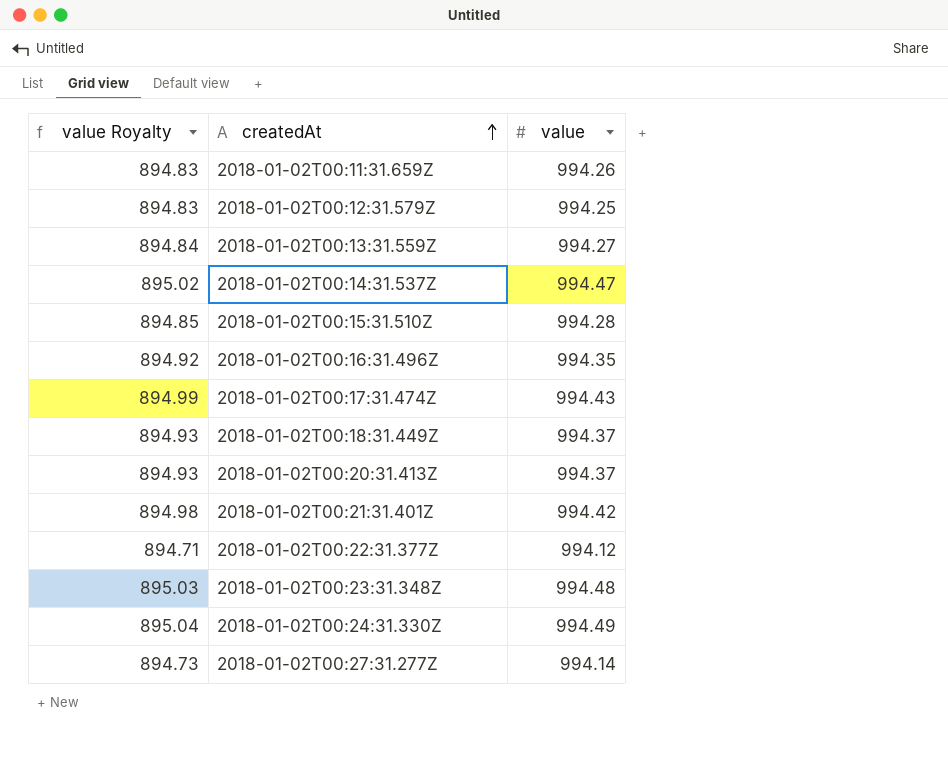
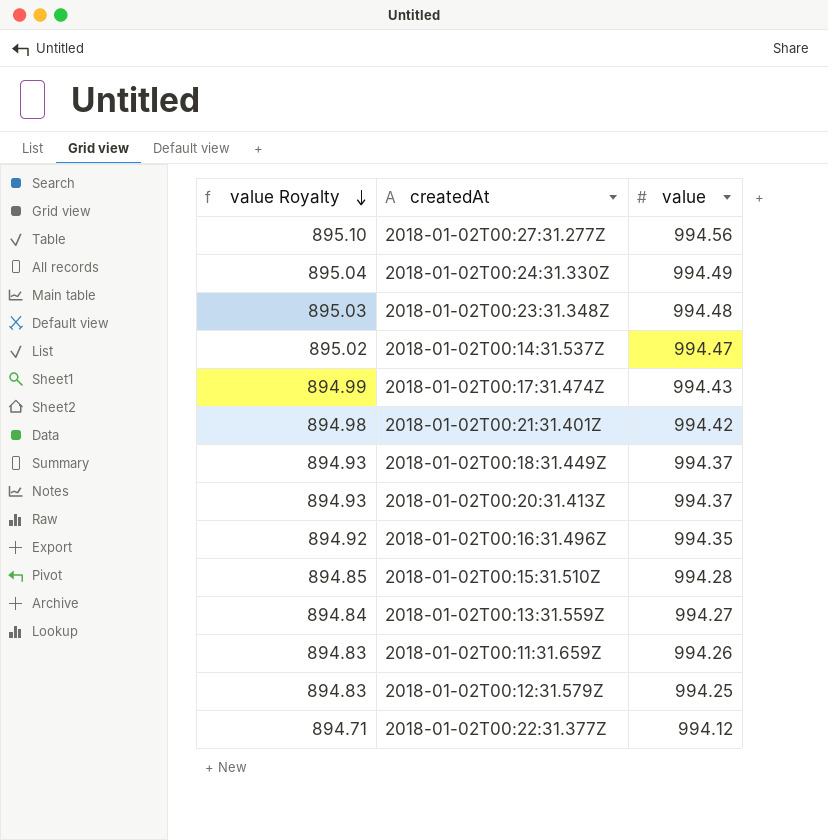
row order: createdAt ascending -> value Royalty descending
2018-01-02T00:27:31.277Z | value Royalty: 894.73 -> 895.10
2018-01-02T00:27:31.277Z | value: 994.14 -> 994.56

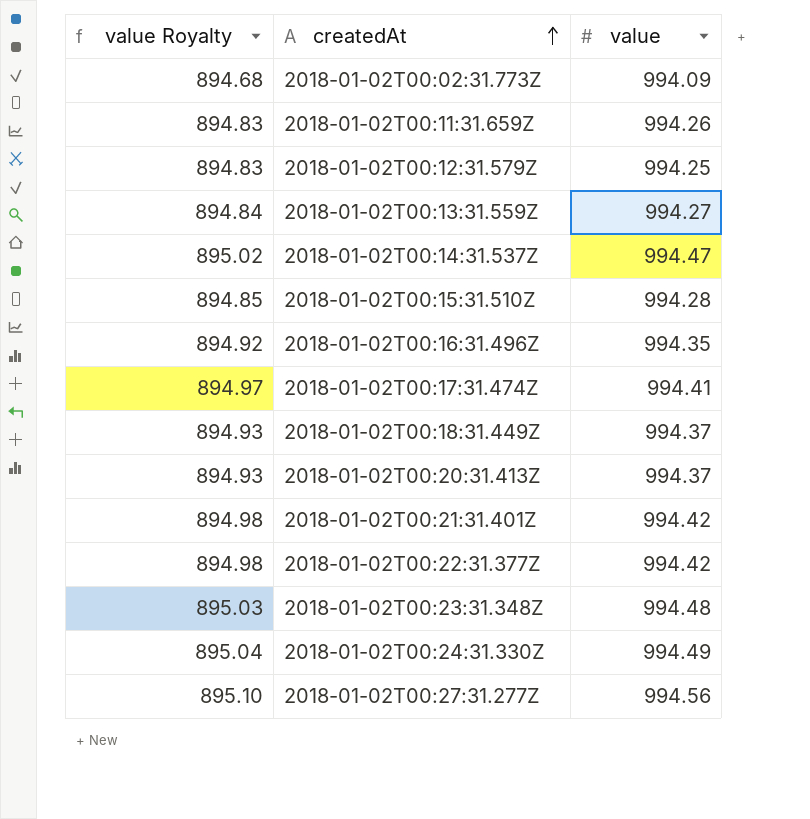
row order: value Royalty descending -> createdAt ascending
row 2018-01-02T00:02:31.773Z: none -> 894.68 | 994.09
2018-01-02T00:17:31.474Z | value Royalty: 894.99 -> 894.97
2018-01-02T00:17:31.474Z | value: 994.43 -> 994.41
2018-01-02T00:22:31.377Z | value Royalty: 894.71 -> 894.98
2018-01-02T00:22:31.377Z | value: 994.12 -> 994.42

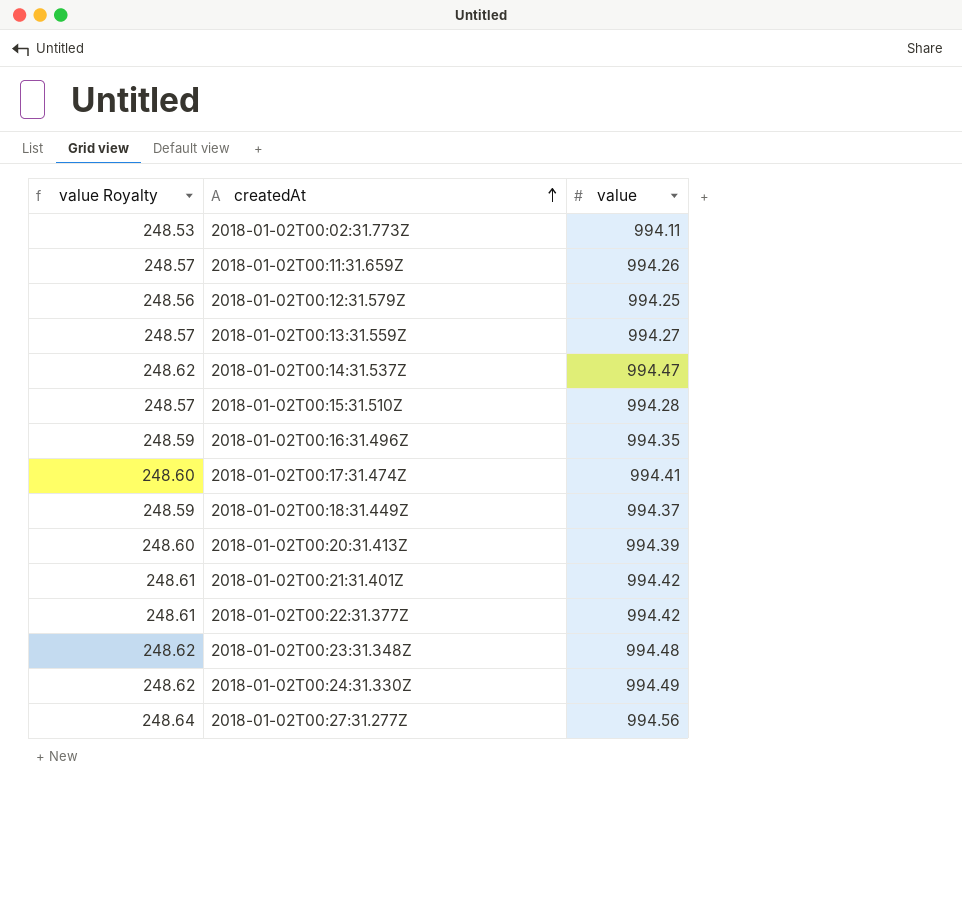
column value Royalty | formula: [value] * 0.9 -> [value] * 0.25
2018-01-02T00:02:31.773Z | value: 994.09 -> 994.11
2018-01-02T00:20:31.413Z | value: 994.37 -> 994.39

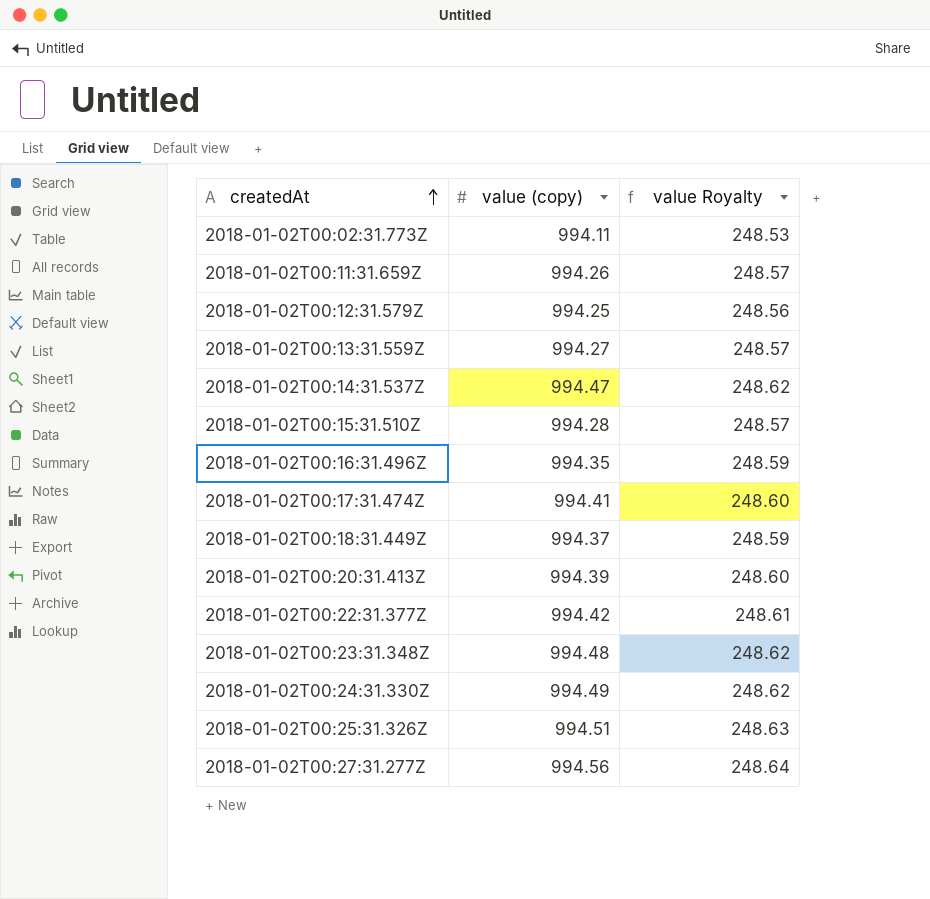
column name: value -> value (copy)
column value Royalty | position: 1 -> 3
row 2018-01-02T00:21:31.401Z: 248.61 | 994.42 -> none
row 2018-01-02T00:25:31.326Z: none -> 994.51 | 248.63

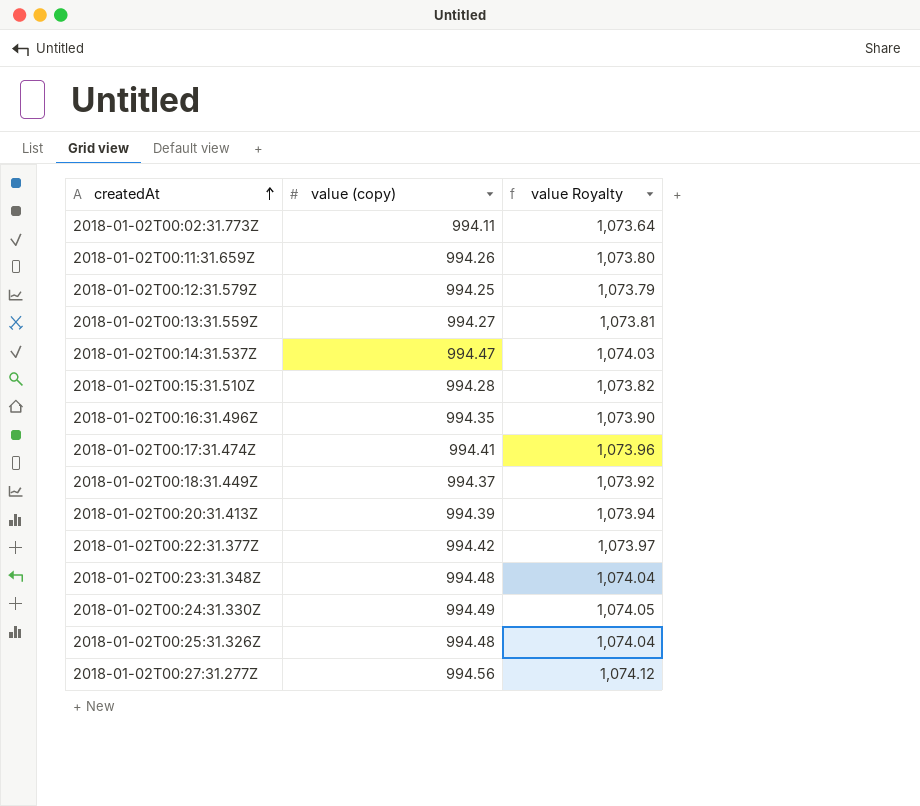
column value Royalty | formula: [value (copy)] * 0.25 -> [value (copy)] * 1.08
2018-01-02T00:25:31.326Z | value (copy): 994.51 -> 994.48

